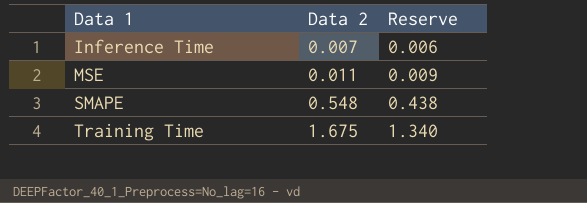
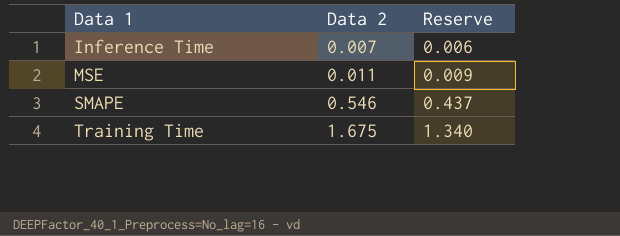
SMAPE | Data 2: 0.548 -> 0.546
SMAPE | Reserve: 0.438 -> 0.437

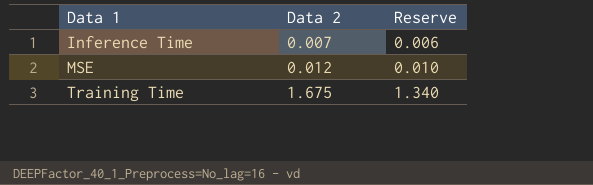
row SMAPE: 0.546 | 0.437 -> none
MSE | Data 2: 0.011 -> 0.012
MSE | Reserve: 0.009 -> 0.010

